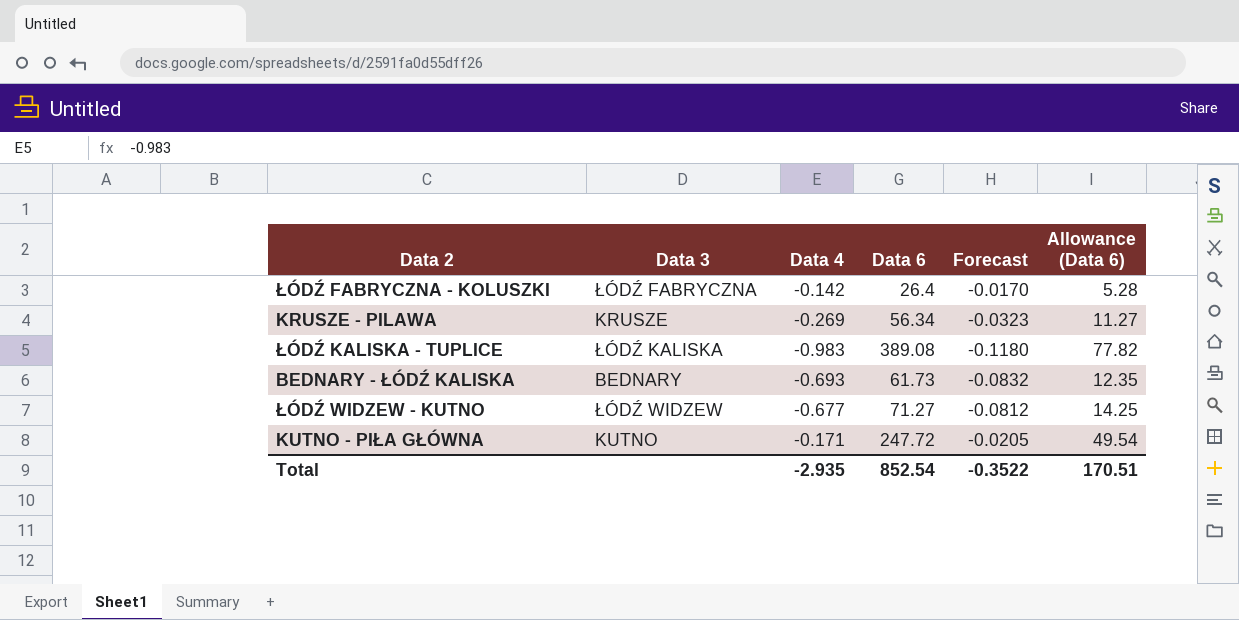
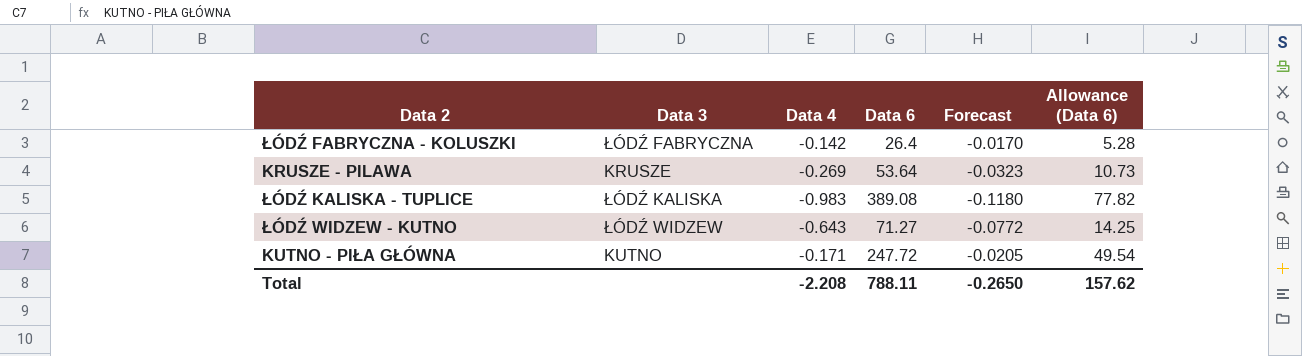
row BEDNARY - ŁÓDŹ KALISKA: BEDNARY | -0.693 | 61.73 | -0.0832 | 12.35 -> none
KRUSZE - PILAWA | Data 6: 56.34 -> 53.64
KRUSZE - PILAWA | Allowance (Data 6): 11.27 -> 10.73
ŁÓDŹ WIDZEW - KUTNO | Data 4: -0.677 -> -0.643
ŁÓDŹ WIDZEW - KUTNO | Forecast: -0.0812 -> -0.0772
Total | Data 4: -2.935 -> -2.208
Total | Data 6: 852.54 -> 788.11
Total | Forecast: -0.3522 -> -0.2650
Total | Allowance (Data 6): 170.51 -> 157.62

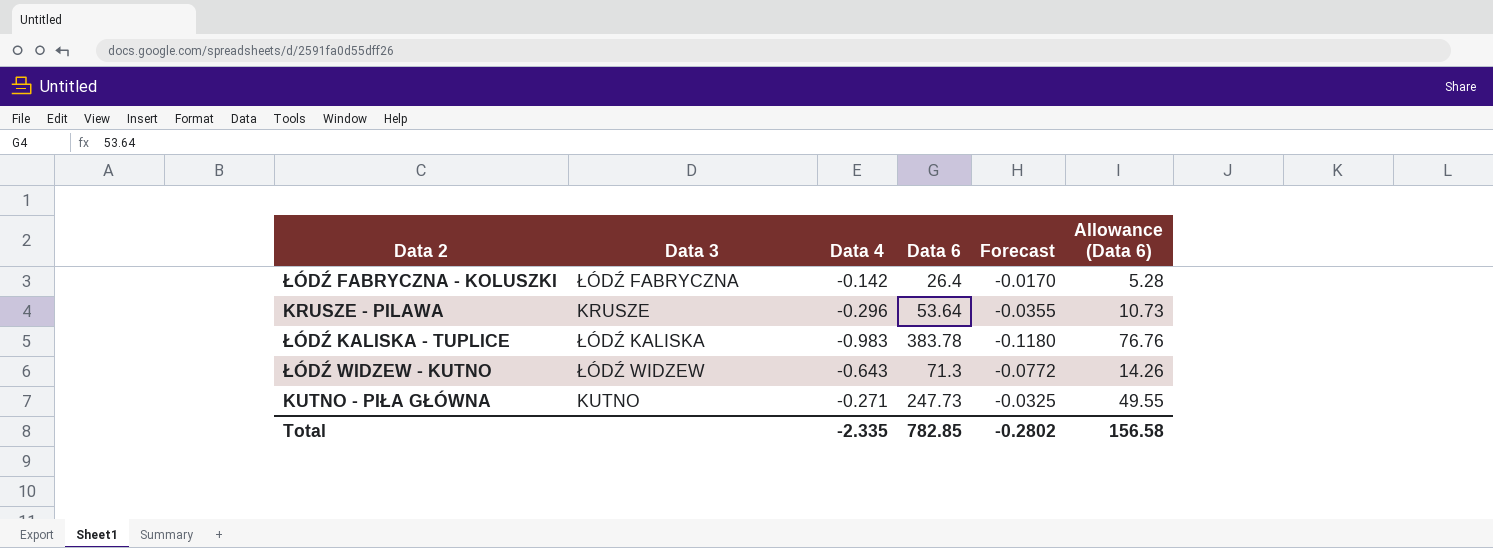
KRUSZE - PILAWA | Data 4: -0.269 -> -0.296
KRUSZE - PILAWA | Forecast: -0.0323 -> -0.0355
ŁÓDŹ KALISKA - TUPLICE | Data 6: 389.08 -> 383.78
ŁÓDŹ KALISKA - TUPLICE | Allowance (Data 6): 77.82 -> 76.76
ŁÓDŹ WIDZEW - KUTNO | Data 6: 71.27 -> 71.3
ŁÓDŹ WIDZEW - KUTNO | Allowance (Data 6): 14.25 -> 14.26
KUTNO - PIŁA GŁÓWNA | Data 4: -0.171 -> -0.271
KUTNO - PIŁA GŁÓWNA | Data 6: 247.72 -> 247.73
KUTNO - PIŁA GŁÓWNA | Forecast: -0.0205 -> -0.0325
KUTNO - PIŁA GŁÓWNA | Allowance (Data 6): 49.54 -> 49.55
Total | Data 4: -2.208 -> -2.335
Total | Data 6: 788.11 -> 782.85
Total | Forecast: -0.2650 -> -0.2802
Total | Allowance (Data 6): 157.62 -> 156.58

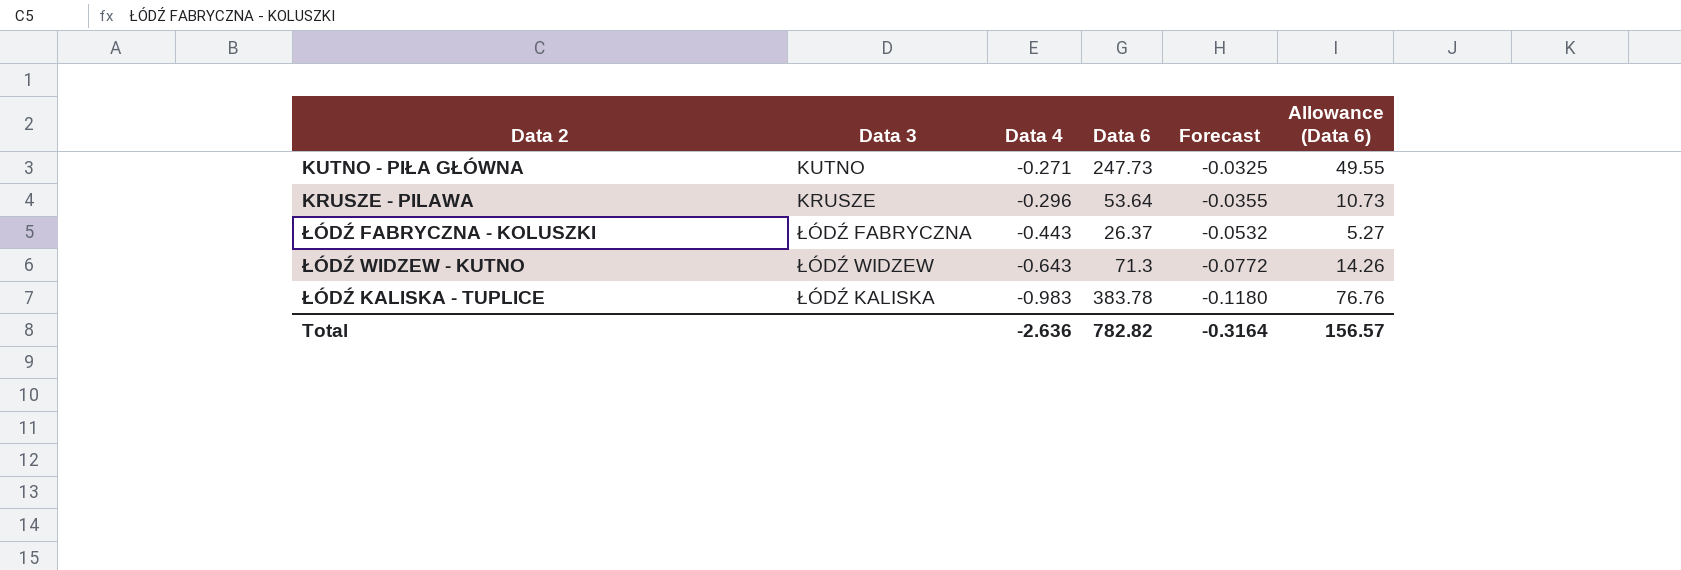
row order: none -> Data 4 descending
ŁÓDŹ FABRYCZNA - KOLUSZKI | Data 4: -0.142 -> -0.443
ŁÓDŹ FABRYCZNA - KOLUSZKI | Data 6: 26.4 -> 26.37
ŁÓDŹ FABRYCZNA - KOLUSZKI | Forecast: -0.0170 -> -0.0532
ŁÓDŹ FABRYCZNA - KOLUSZKI | Allowance (Data 6): 5.28 -> 5.27
Total | Data 4: -2.335 -> -2.636
Total | Data 6: 782.85 -> 782.82
Total | Forecast: -0.2802 -> -0.3164
Total | Allowance (Data 6): 156.58 -> 156.57

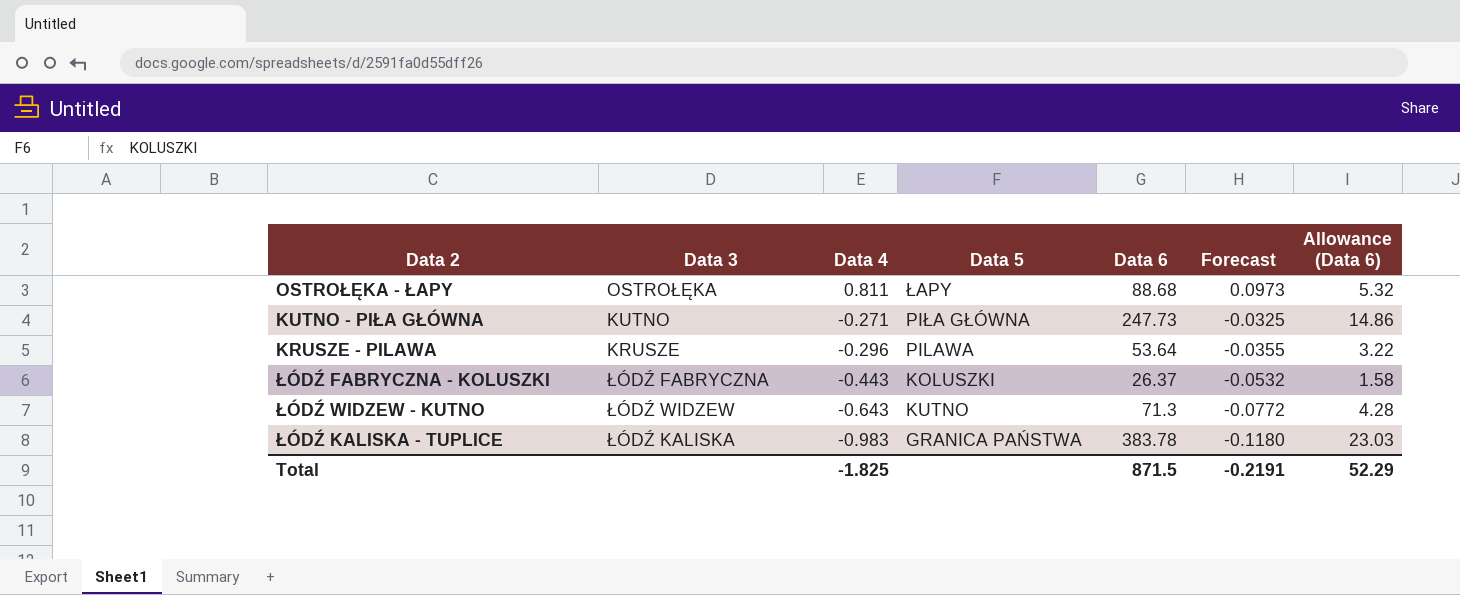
column Data 5 | position: none -> 4
column Allowance (Data 6) | formula: [Data 6] * 0.2 -> [Data 6] * 0.06
row OSTROŁĘKA - ŁAPY: none -> OSTROŁĘKA | 0.811 | ŁAPY | 88.68 | 0.0973 | 5.32
Total | Data 4: -2.636 -> -1.825
Total | Data 6: 782.82 -> 871.5
Total | Forecast: -0.3164 -> -0.2191
Total | Allowance (Data 6): 156.57 -> 52.29

